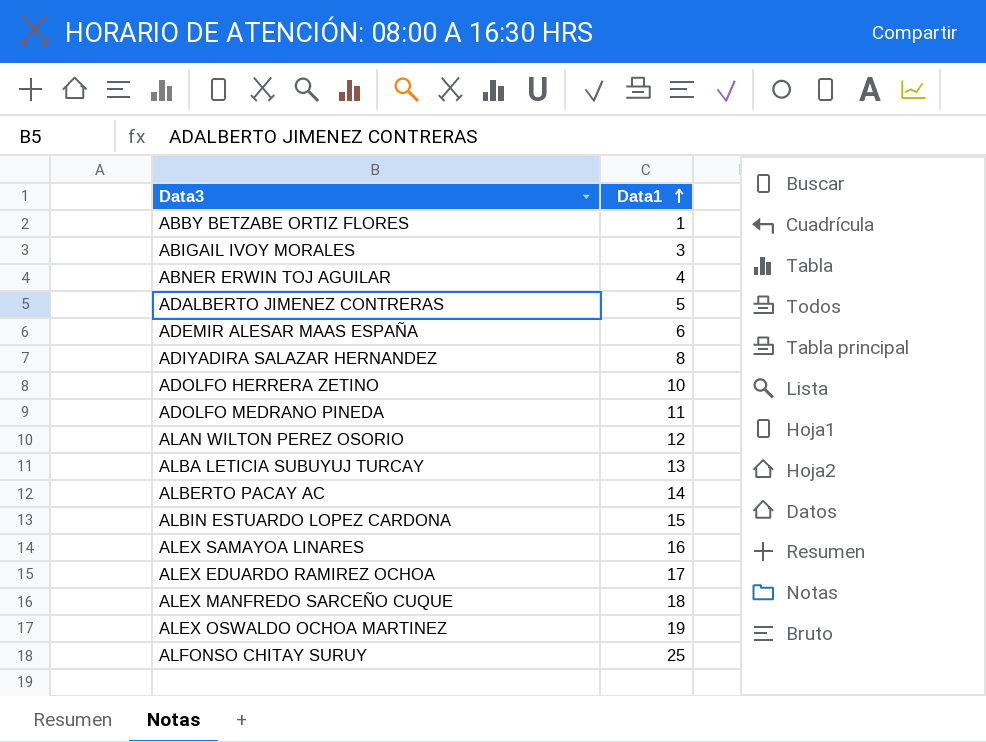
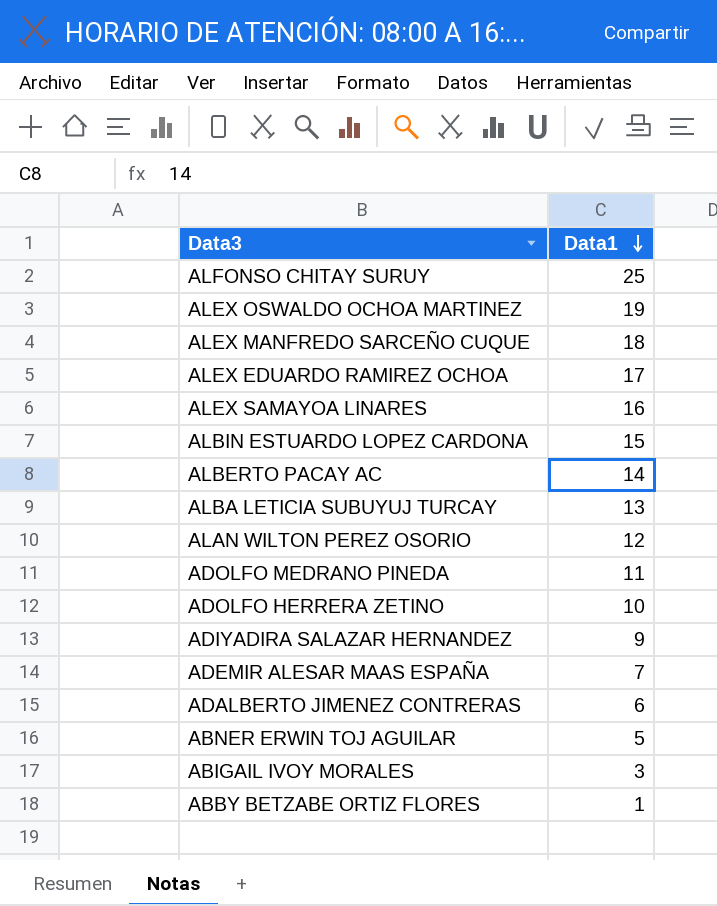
row order: Data1 ascending -> Data1 descending
ADIYADIRA SALAZAR HERNANDEZ | Data1: 8 -> 9
ADEMIR ALESAR MAAS ESPAÑA | Data1: 6 -> 7
ADALBERTO JIMENEZ CONTRERAS | Data1: 5 -> 6
ABNER ERWIN TOJ AGUILAR | Data1: 4 -> 5

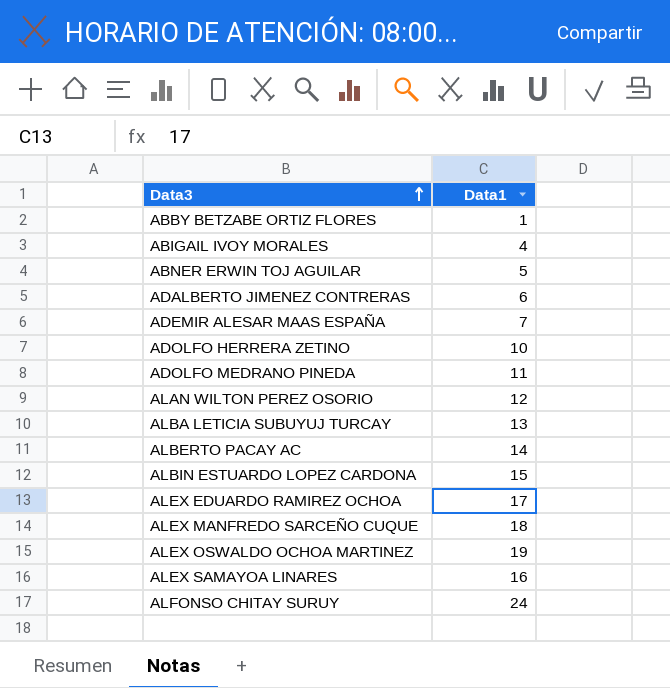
row order: Data1 descending -> Data3 ascending
row ADIYADIRA SALAZAR HERNANDEZ: 9 -> none
ABIGAIL IVOY MORALES | Data1: 3 -> 4
ALFONSO CHITAY SURUY | Data1: 25 -> 24

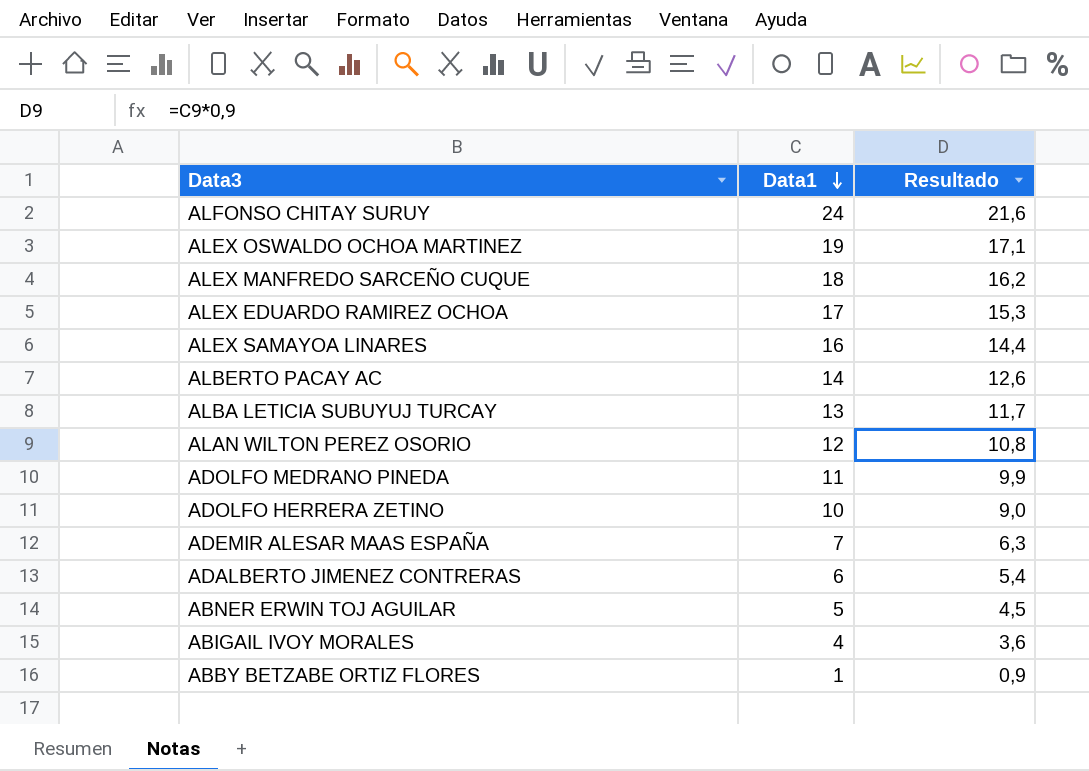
row order: Data3 ascending -> Data1 descending
column Resultado | formula: none -> [Data1] * 0,9
row ALBIN ESTUARDO LOPEZ CARDONA: 15 -> none

